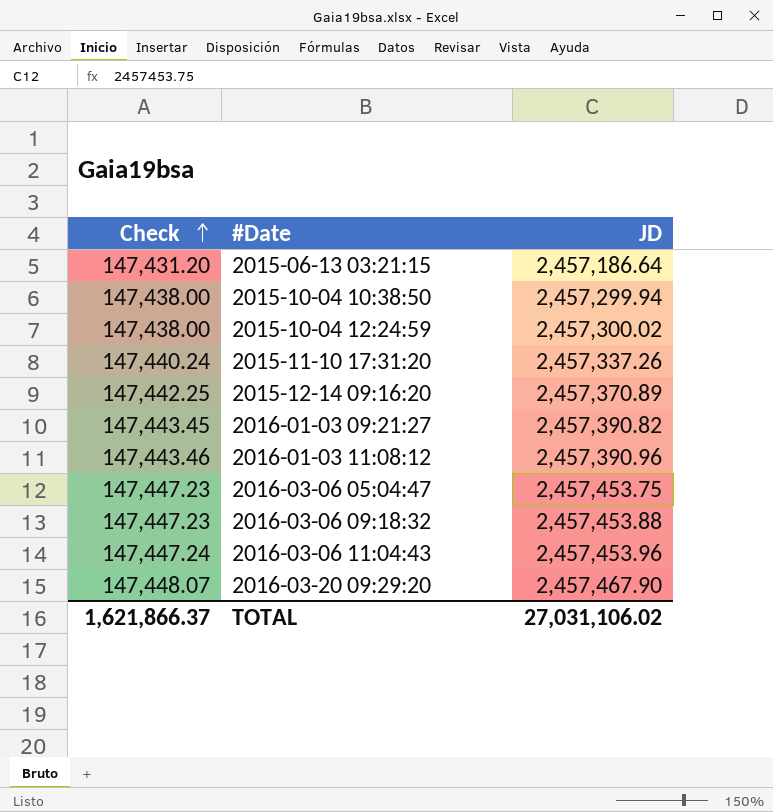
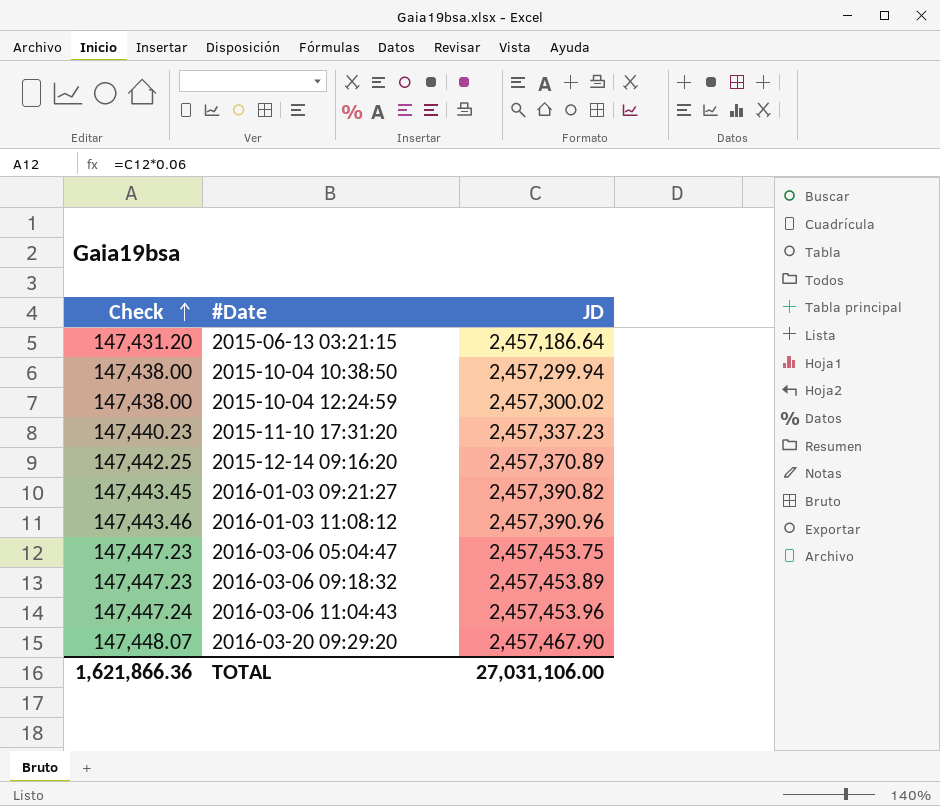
2015-11-10 17:31:20 | Check: 147,440.24 -> 147,440.23
2015-11-10 17:31:20 | JD: 2,457,337.26 -> 2,457,337.23
2016-03-06 09:18:32 | JD: 2,457,453.88 -> 2,457,453.89
TOTAL | Check: 1,621,866.37 -> 1,621,866.36
TOTAL | JD: 27,031,106.02 -> 27,031,106.00

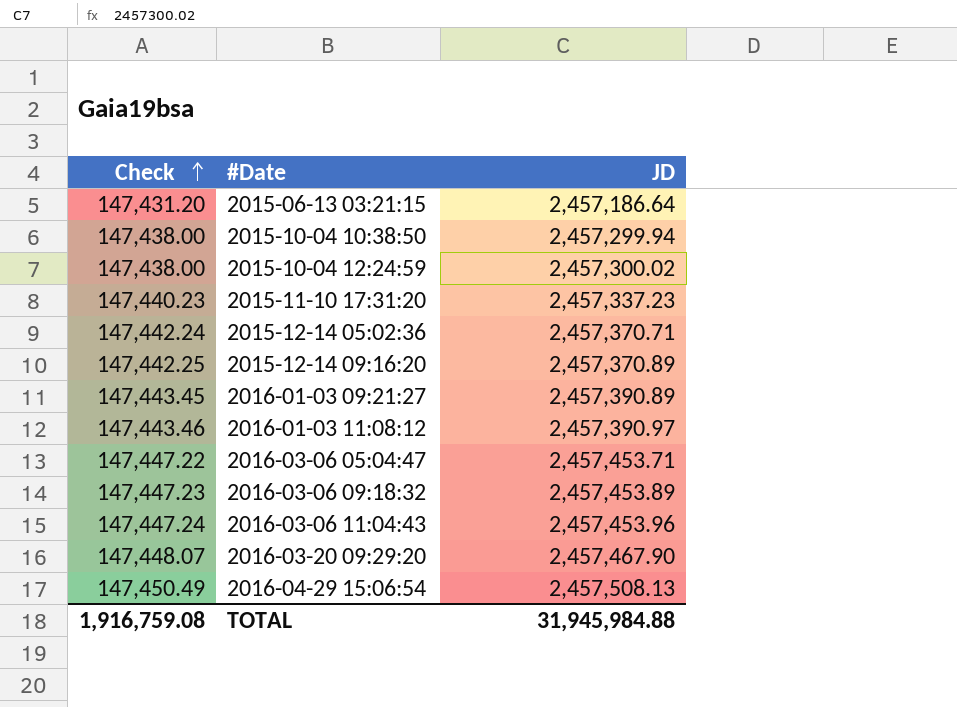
row 2015-12-14 05:02:36: none -> 147,442.24 | 2,457,370.71
2016-01-03 09:21:27 | JD: 2,457,390.82 -> 2,457,390.89
2016-01-03 11:08:12 | JD: 2,457,390.96 -> 2,457,390.97
2016-03-06 05:04:47 | Check: 147,447.23 -> 147,447.22
2016-03-06 05:04:47 | JD: 2,457,453.75 -> 2,457,453.71
row 2016-04-29 15:06:54: none -> 147,450.49 | 2,457,508.13
TOTAL | Check: 1,621,866.36 -> 1,916,759.08
TOTAL | JD: 27,031,106.00 -> 31,945,984.88

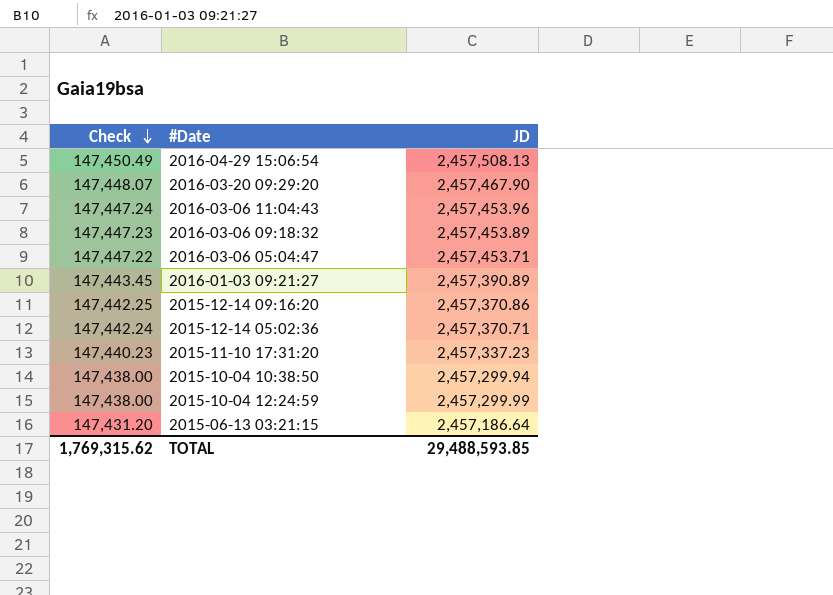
row order: Check ascending -> Check descending
row 2016-01-03 11:08:12: 147,443.46 | 2,457,390.97 -> none
2015-12-14 09:16:20 | JD: 2,457,370.89 -> 2,457,370.86
2015-10-04 12:24:59 | JD: 2,457,300.02 -> 2,457,299.99
TOTAL | Check: 1,916,759.08 -> 1,769,315.62
TOTAL | JD: 31,945,984.88 -> 29,488,593.85

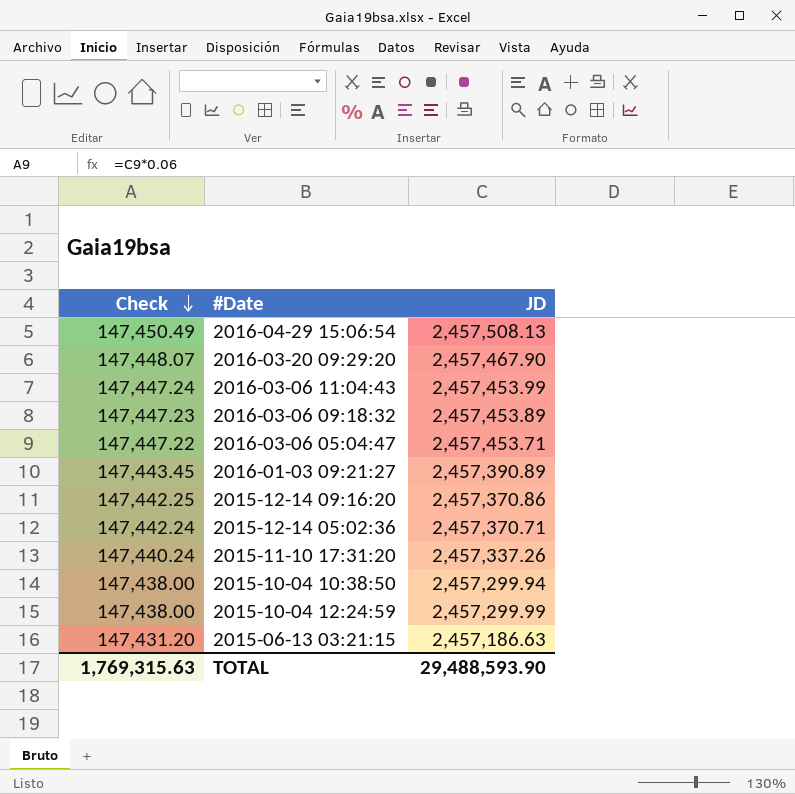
2016-03-06 11:04:43 | JD: 2,457,453.96 -> 2,457,453.99
2015-11-10 17:31:20 | Check: 147,440.23 -> 147,440.24
2015-11-10 17:31:20 | JD: 2,457,337.23 -> 2,457,337.26
2015-06-13 03:21:15 | JD: 2,457,186.64 -> 2,457,186.63
TOTAL | Check: 1,769,315.62 -> 1,769,315.63
TOTAL | JD: 29,488,593.85 -> 29,488,593.90

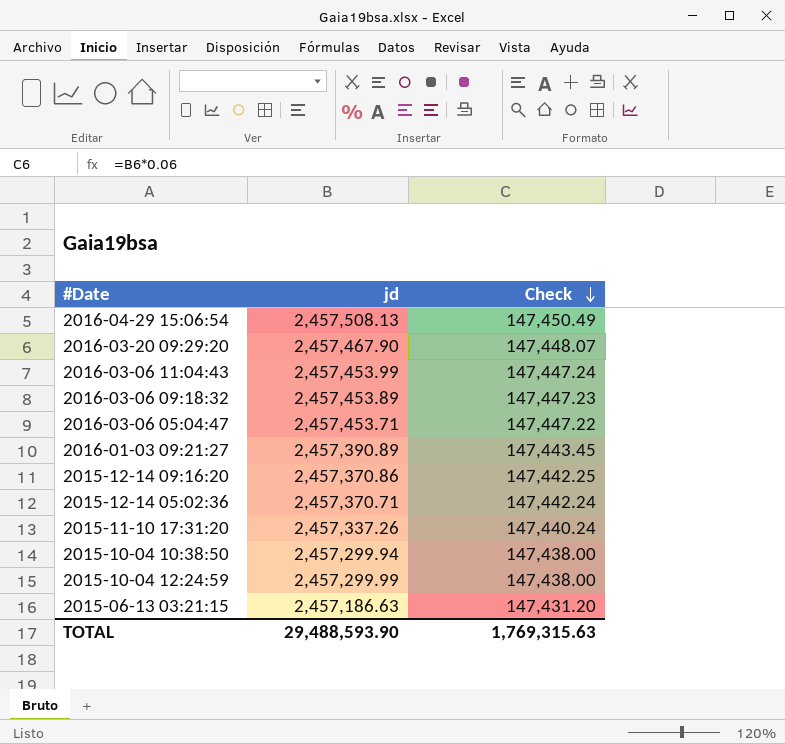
column name: JD -> jd
column Check | position: 1 -> 3

